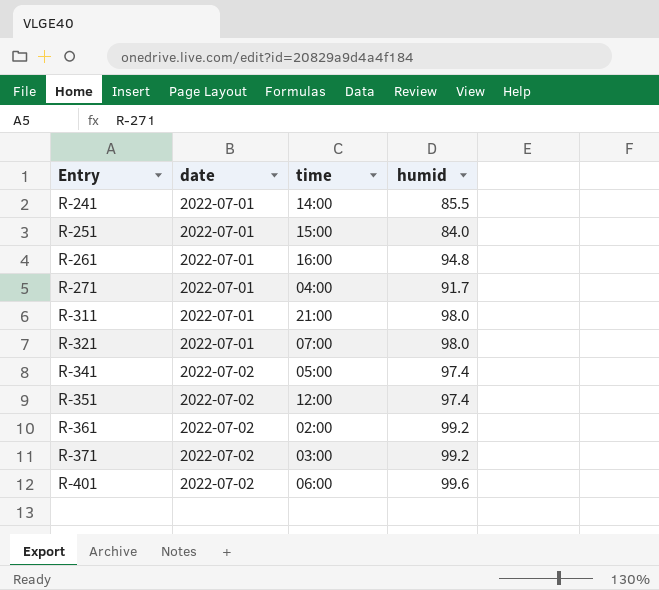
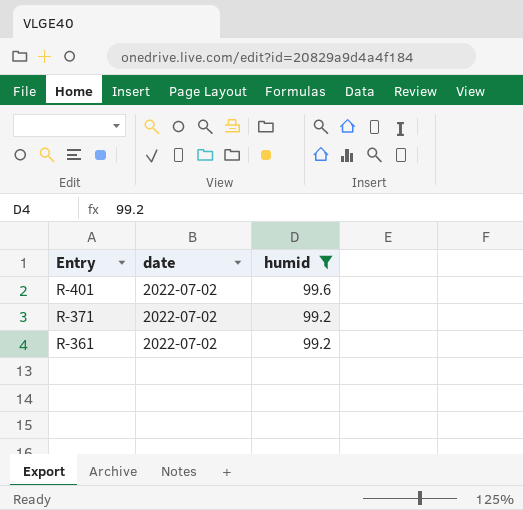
filter: none -> humid >= 99.2
row order: Entry ascending -> Entry descending
column time | position: 3 -> none

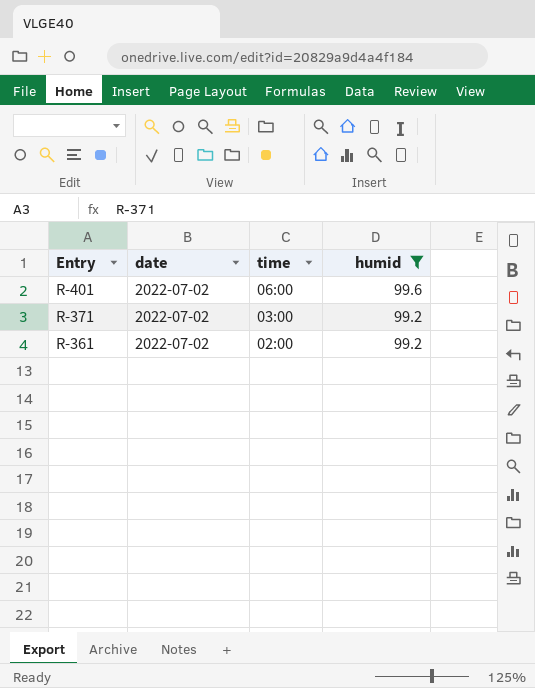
column time | position: none -> 3

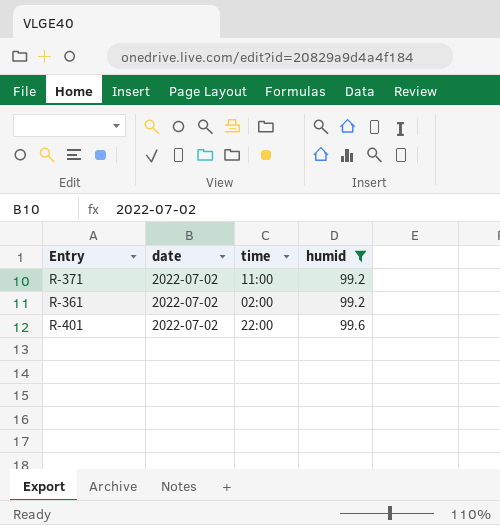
row order: Entry descending -> humid ascending
R-371 | time: 03:00 -> 11:00
R-401 | time: 06:00 -> 22:00

